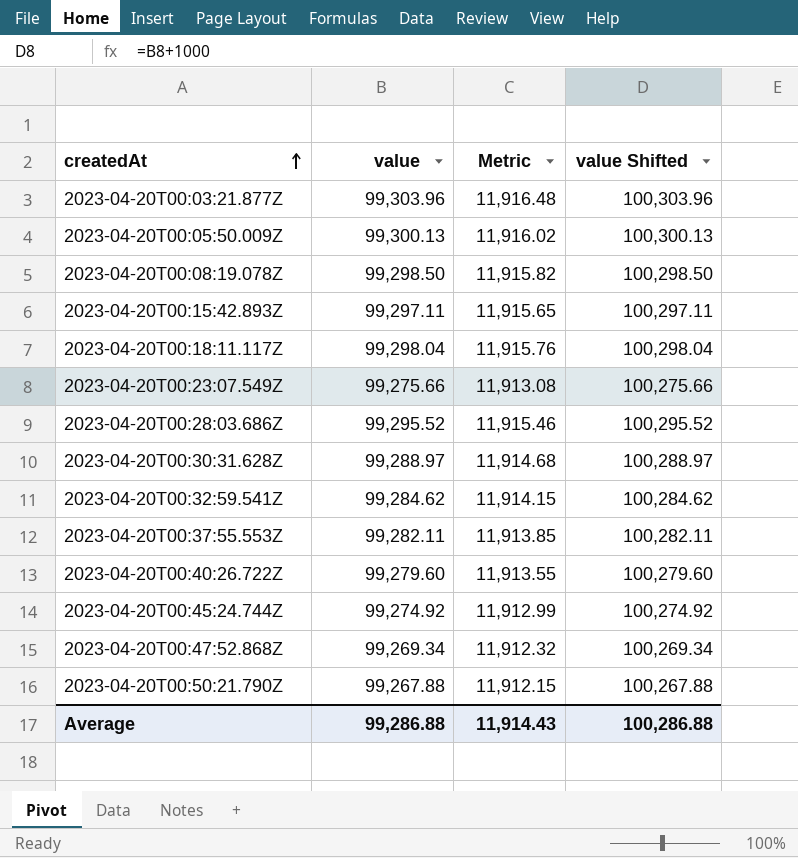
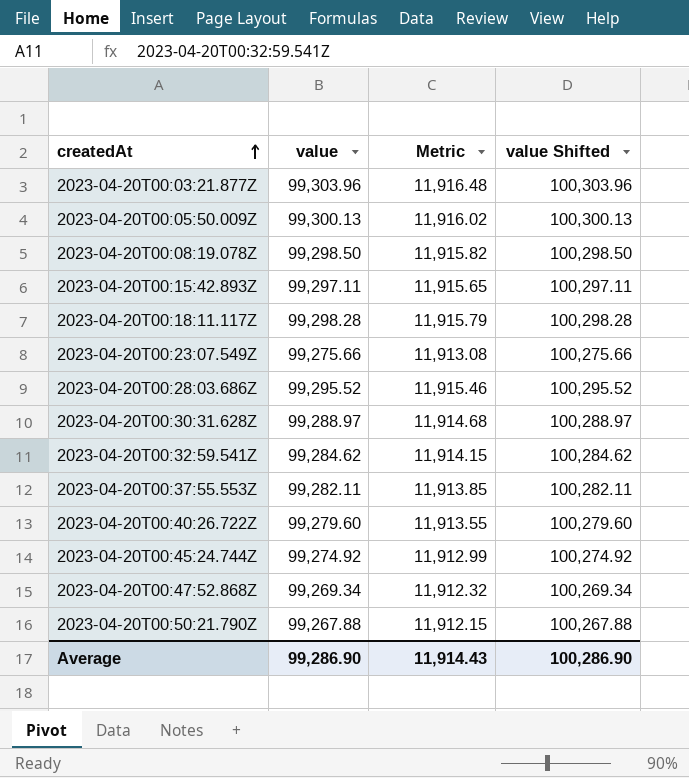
2023-04-20T00:18:11.117Z | value: 99,298.04 -> 99,298.28
2023-04-20T00:18:11.117Z | Metric: 11,915.76 -> 11,915.79
2023-04-20T00:18:11.117Z | value Shifted: 100,298.04 -> 100,298.28
Average | value: 99,286.88 -> 99,286.90
Average | value Shifted: 100,286.88 -> 100,286.90

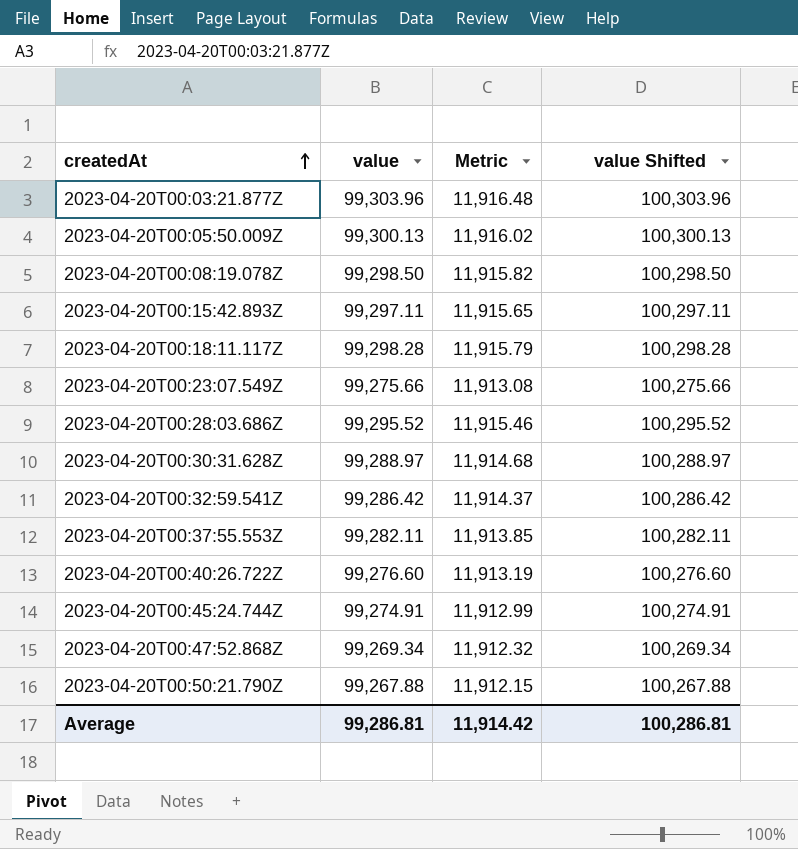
2023-04-20T00:32:59.541Z | value: 99,284.62 -> 99,286.42
2023-04-20T00:32:59.541Z | Metric: 11,914.15 -> 11,914.37
2023-04-20T00:32:59.541Z | value Shifted: 100,284.62 -> 100,286.42
2023-04-20T00:40:26.722Z | value: 99,279.60 -> 99,276.60
2023-04-20T00:40:26.722Z | Metric: 11,913.55 -> 11,913.19
2023-04-20T00:40:26.722Z | value Shifted: 100,279.60 -> 100,276.60
2023-04-20T00:45:24.744Z | value: 99,274.92 -> 99,274.91
2023-04-20T00:45:24.744Z | value Shifted: 100,274.92 -> 100,274.91
Average | value: 99,286.90 -> 99,286.81
Average | Metric: 11,914.43 -> 11,914.42
Average | value Shifted: 100,286.90 -> 100,286.81

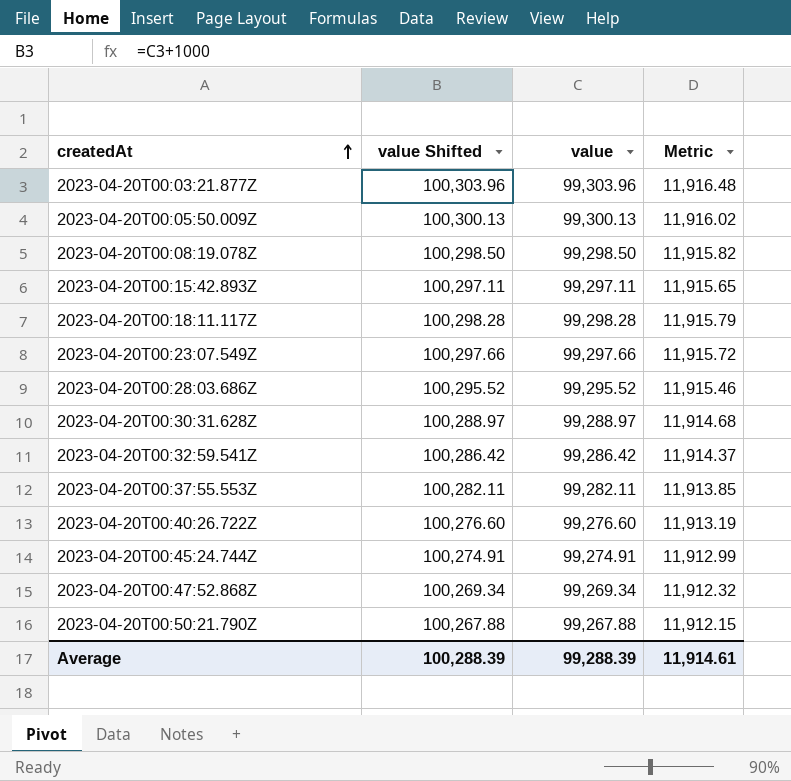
column value Shifted | position: 4 -> 2
2023-04-20T00:23:07.549Z | value Shifted: 100,275.66 -> 100,297.66
2023-04-20T00:23:07.549Z | value: 99,275.66 -> 99,297.66
2023-04-20T00:23:07.549Z | Metric: 11,913.08 -> 11,915.72
Average | value Shifted: 100,286.81 -> 100,288.39
Average | value: 99,286.81 -> 99,288.39
Average | Metric: 11,914.42 -> 11,914.61

